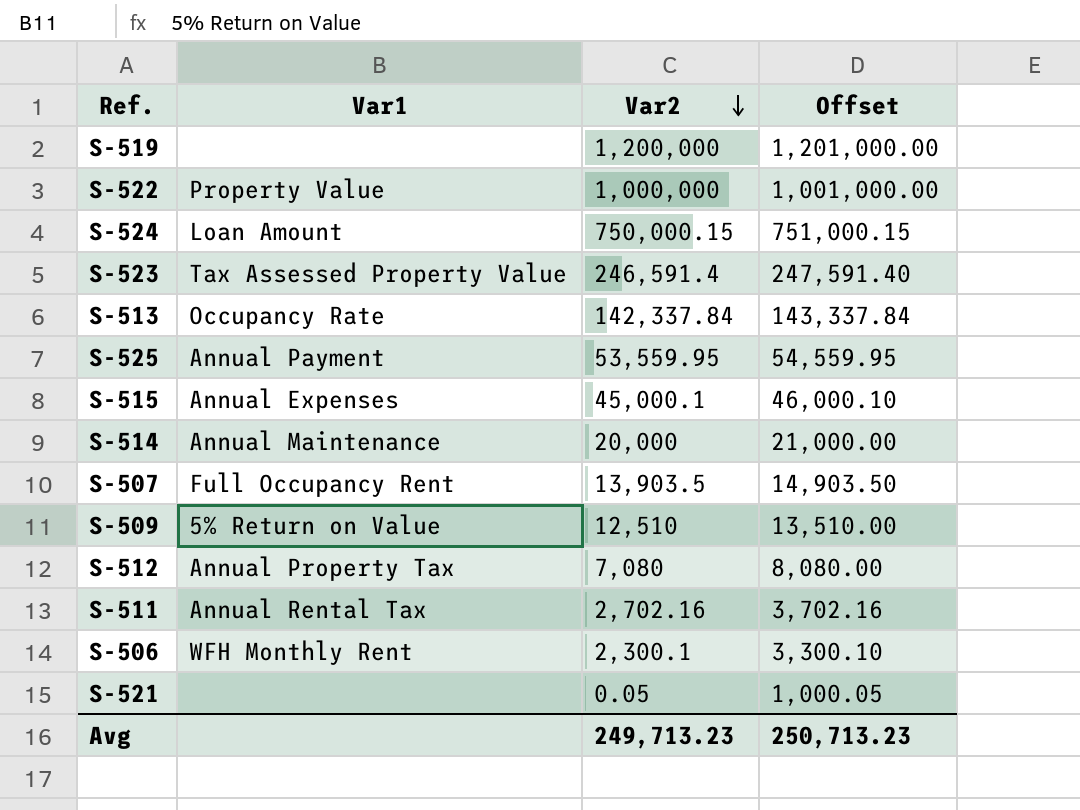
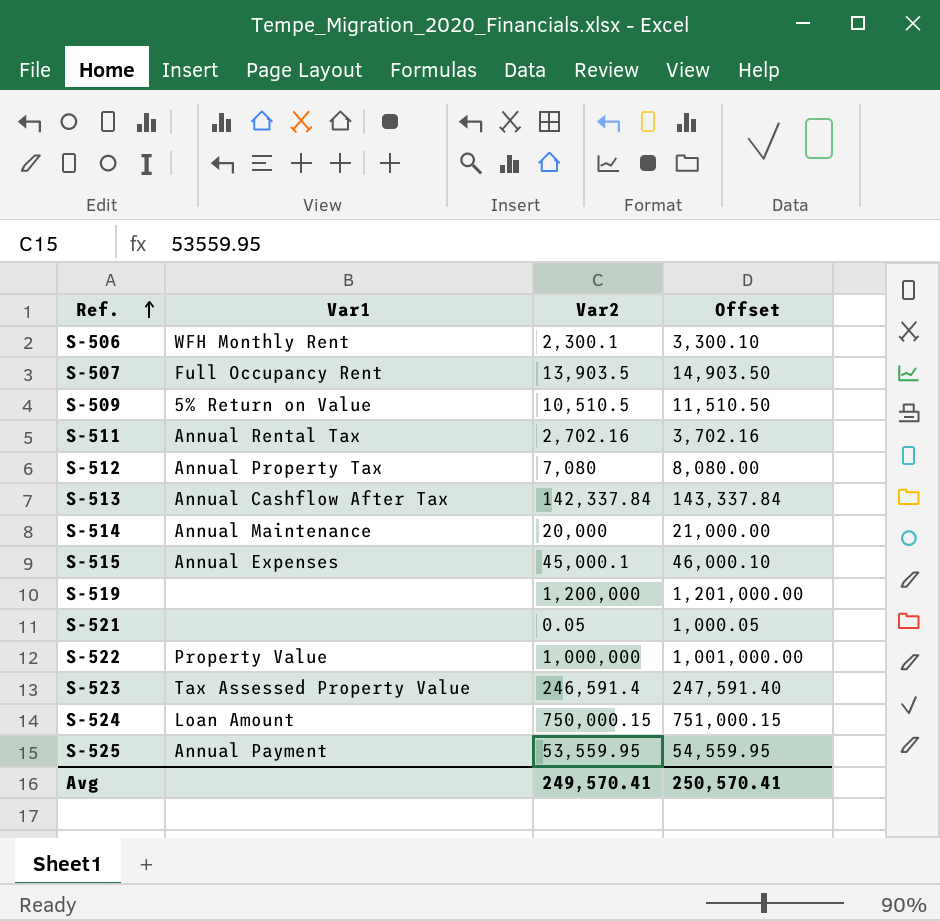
row order: Var2 descending -> Ref. ascending
S-509 | Var2: 12,510 -> 10,510.5
S-509 | Offset: 13,510.00 -> 11,510.50
S-513 | Var1: Occupancy Rate -> Annual Cashflow After Tax
Avg | Var2: 249,713.23 -> 249,570.41
Avg | Offset: 250,713.23 -> 250,570.41

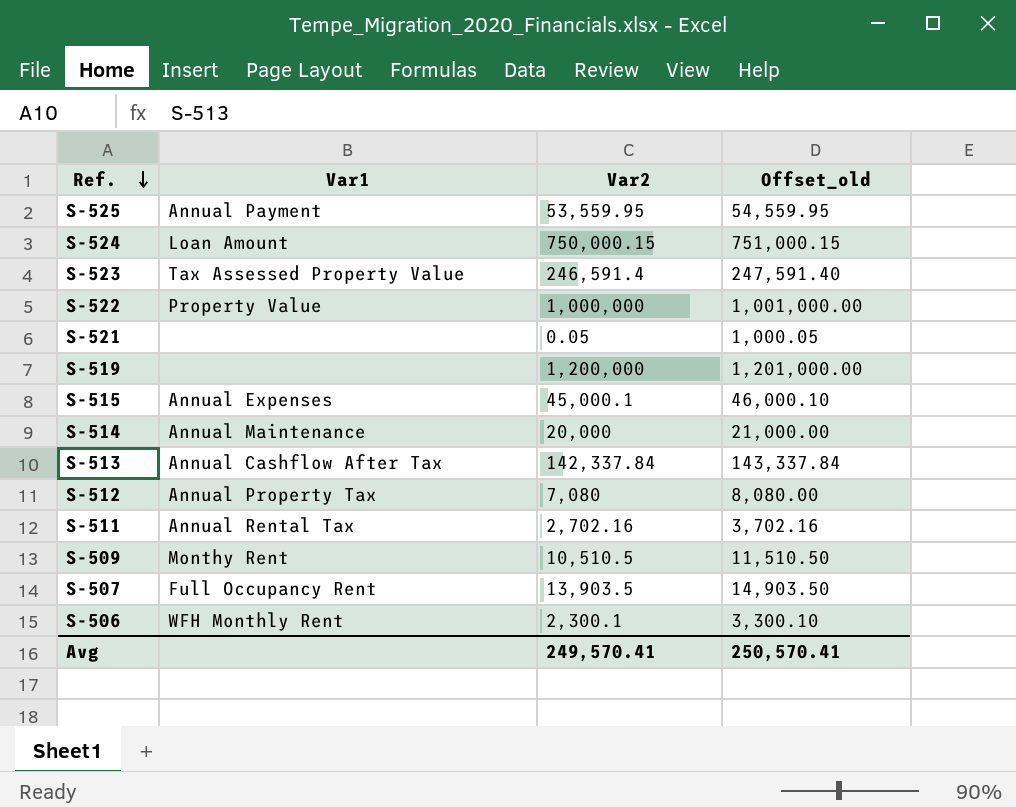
row order: Ref. ascending -> Ref. descending
column name: Offset -> Offset_old
S-509 | Var1: 5% Return on Value -> Monthy Rent

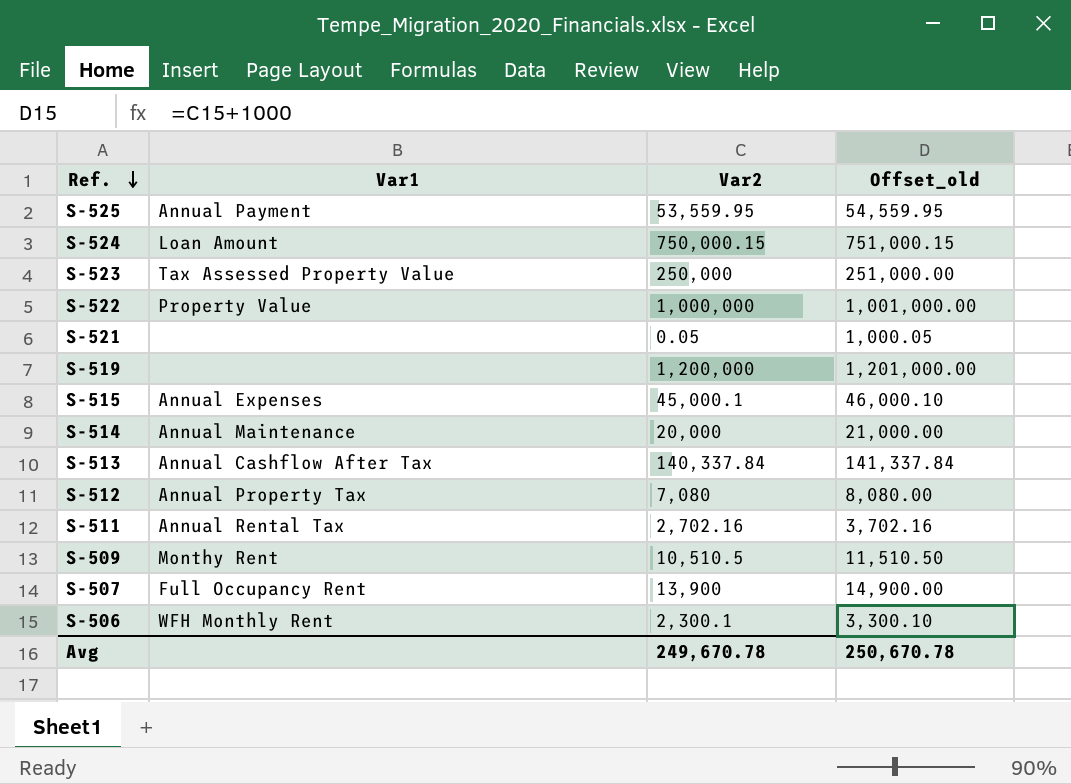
S-523 | Var2: 246,591.4 -> 250,000
S-523 | Offset_old: 247,591.40 -> 251,000.00
S-513 | Var2: 142,337.84 -> 140,337.84
S-513 | Offset_old: 143,337.84 -> 141,337.84
S-507 | Var2: 13,903.5 -> 13,900
S-507 | Offset_old: 14,903.50 -> 14,900.00
Avg | Var2: 249,570.41 -> 249,670.78
Avg | Offset_old: 250,570.41 -> 250,670.78

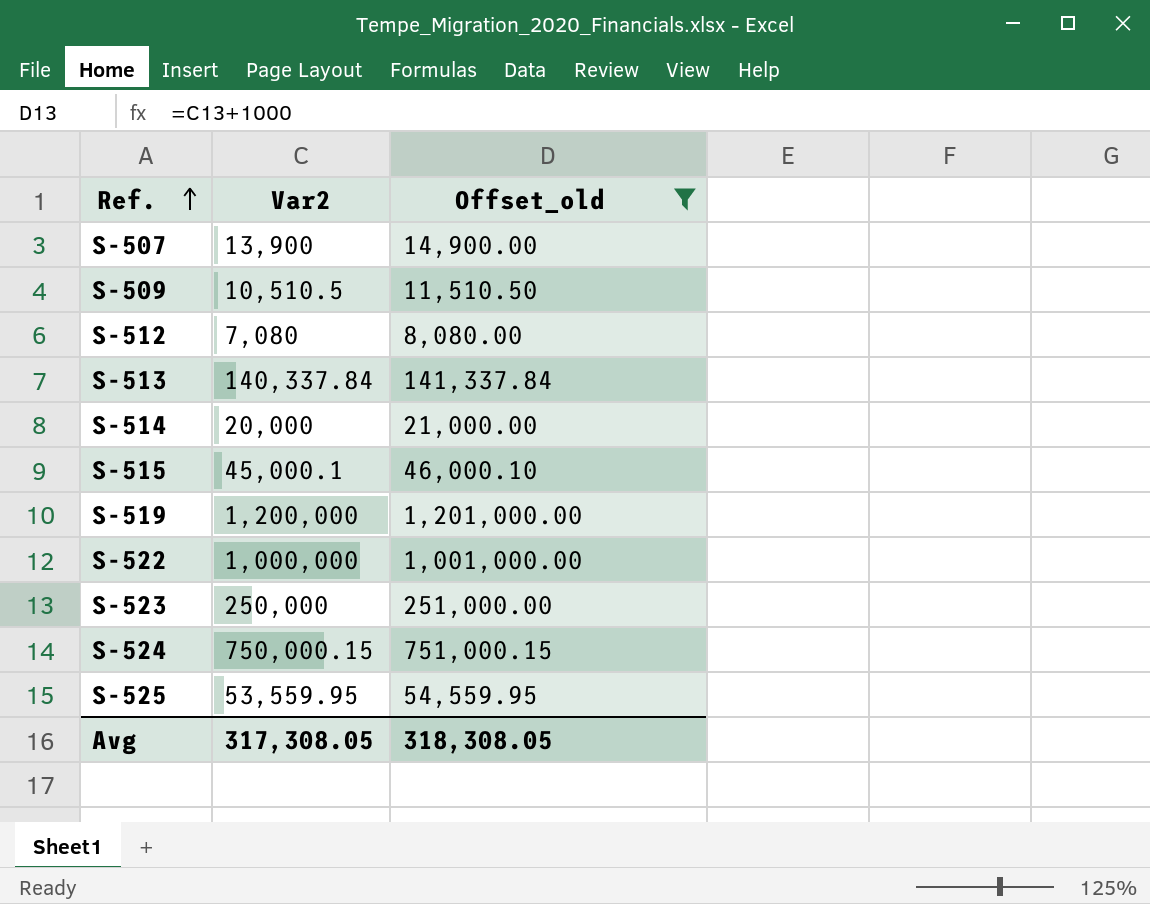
filter: none -> Offset_old >= 8,080.00
row order: Ref. descending -> Ref. ascending
column Var1 | position: 2 -> none
Avg | Var2: 249,670.78 -> 317,308.05
Avg | Offset_old: 250,670.78 -> 318,308.05

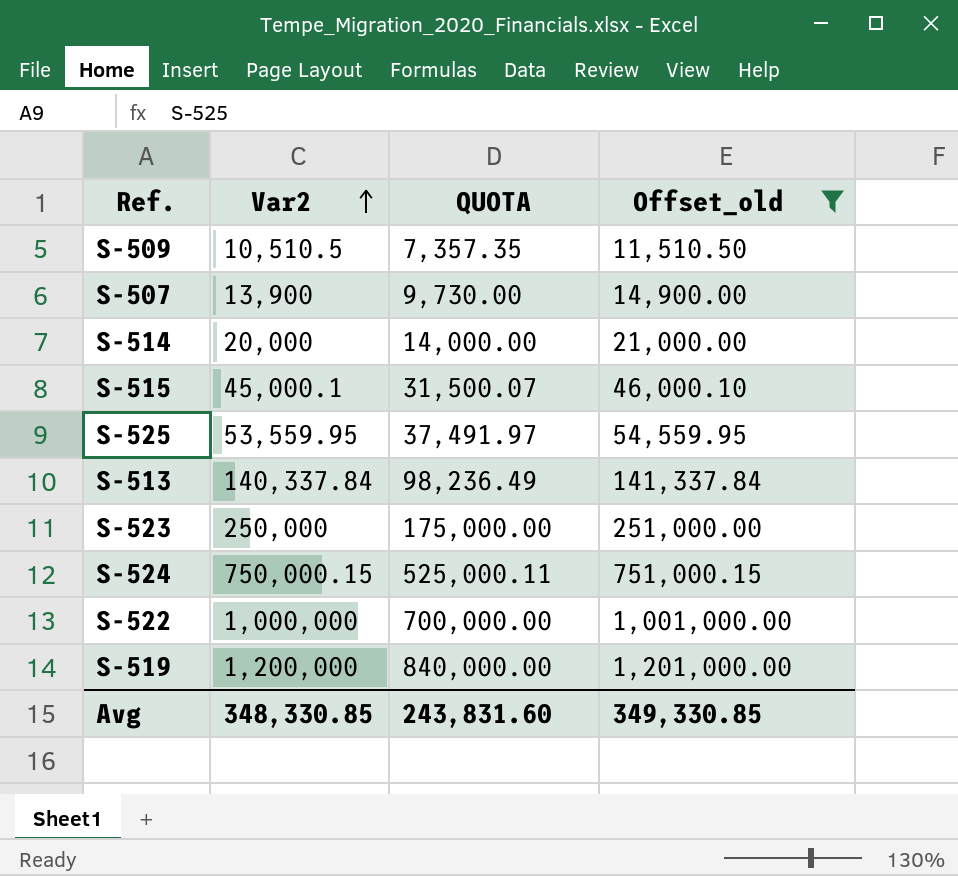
row order: Ref. ascending -> Var2 ascending
column QUOTA | formula: none -> [Var2] * 0.7
row S-512: 7,080 | 8,080.00 -> none
Avg | Var2: 317,308.05 -> 348,330.85
Avg | Offset_old: 318,308.05 -> 349,330.85

